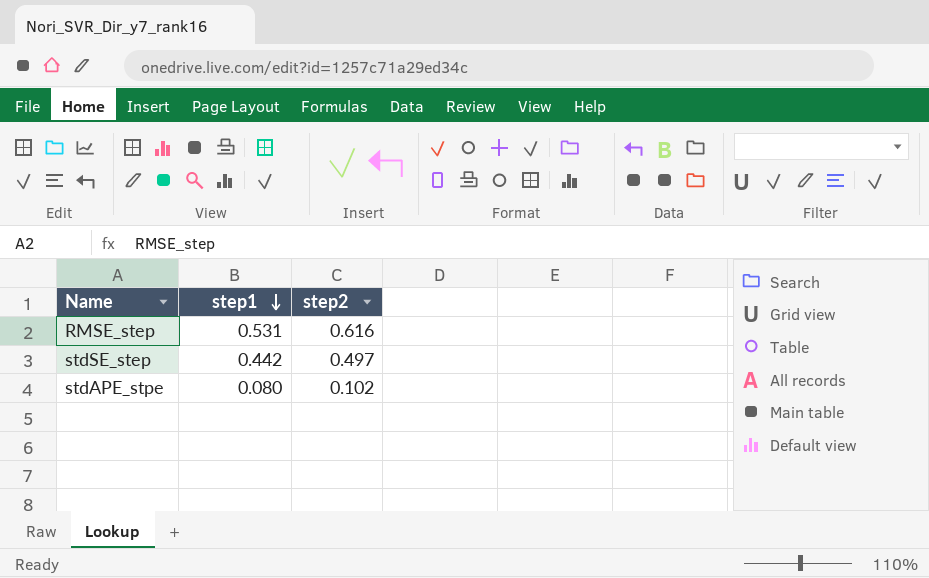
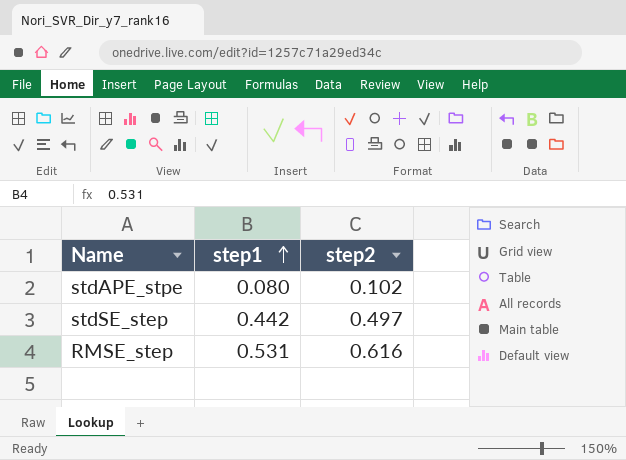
row order: step1 descending -> step1 ascending

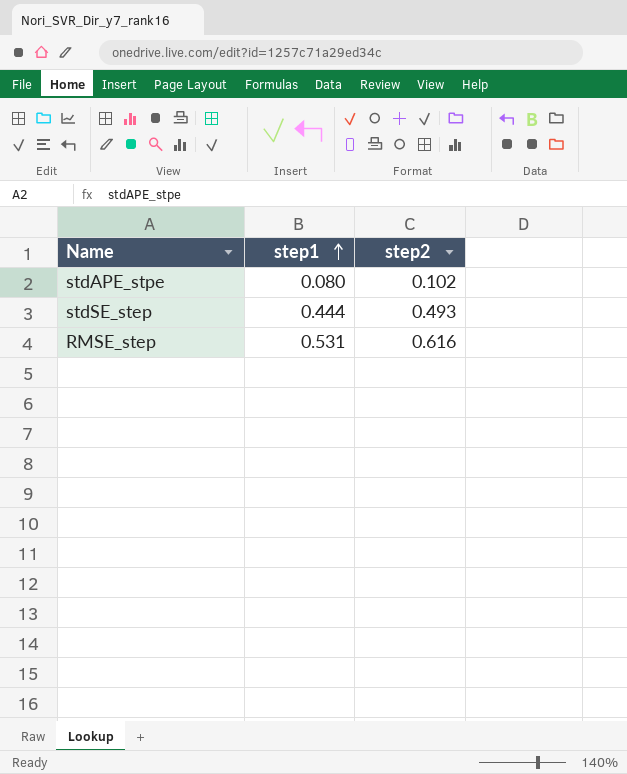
stdSE_step | step1: 0.442 -> 0.444
stdSE_step | step2: 0.497 -> 0.493

